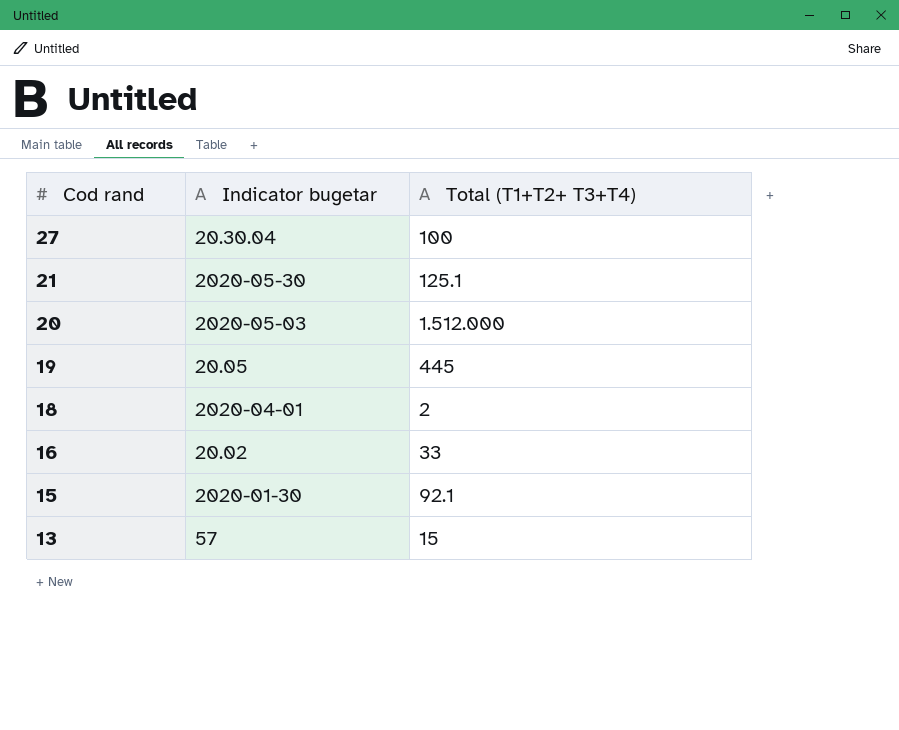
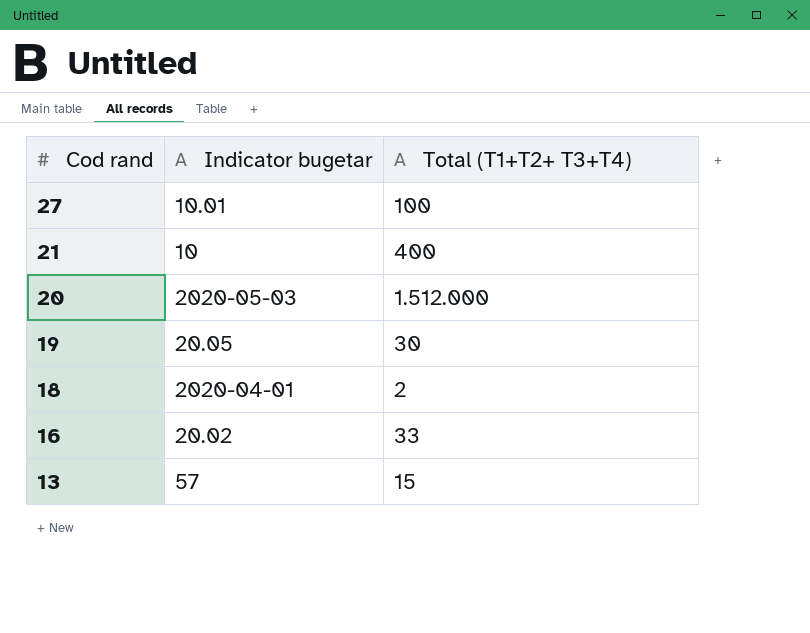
row 15: 2020-01-30 | 92.1 -> none
27 | Indicator bugetar: 20.30.04 -> 10.01
21 | Indicator bugetar: 2020-05-30 -> 10
21 | Total (T1+T2+ T3+T4): 125.1 -> 400
19 | Total (T1+T2+ T3+T4): 445 -> 30

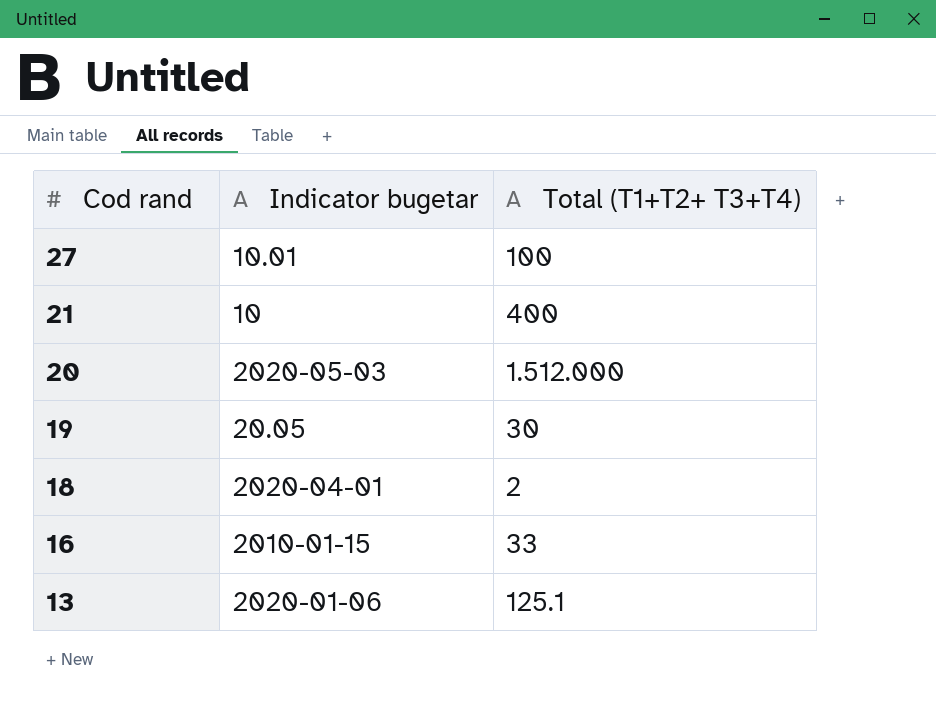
16 | Indicator bugetar: 20.02 -> 2010-01-15
13 | Indicator bugetar: 57 -> 2020-01-06
13 | Total (T1+T2+ T3+T4): 15 -> 125.1

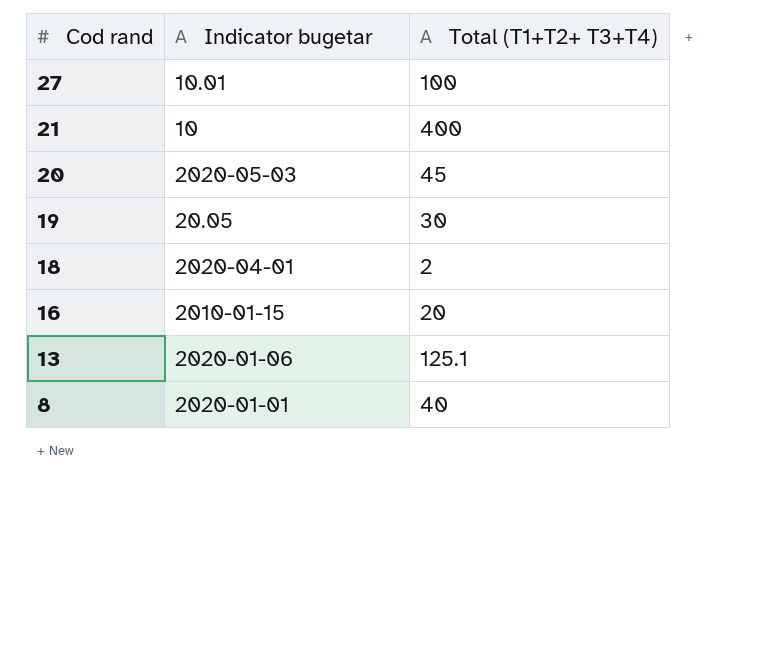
20 | Total (T1+T2+ T3+T4): 1.512.000 -> 45
16 | Total (T1+T2+ T3+T4): 33 -> 20
row 8: none -> 2020-01-01 | 40

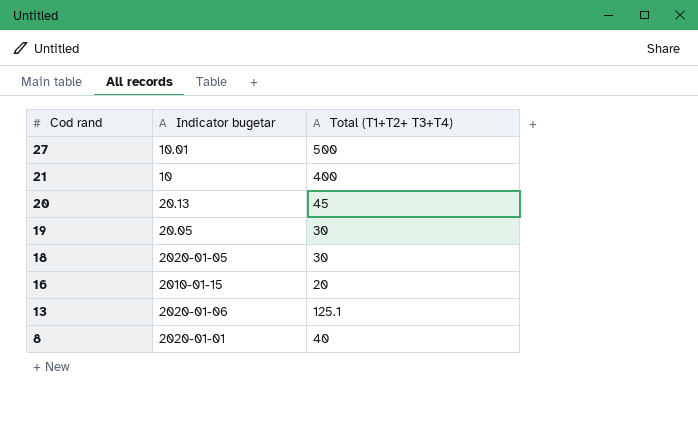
27 | Total (T1+T2+ T3+T4): 100 -> 500
20 | Indicator bugetar: 2020-05-03 -> 20.13
18 | Indicator bugetar: 2020-04-01 -> 2020-01-05
18 | Total (T1+T2+ T3+T4): 2 -> 30

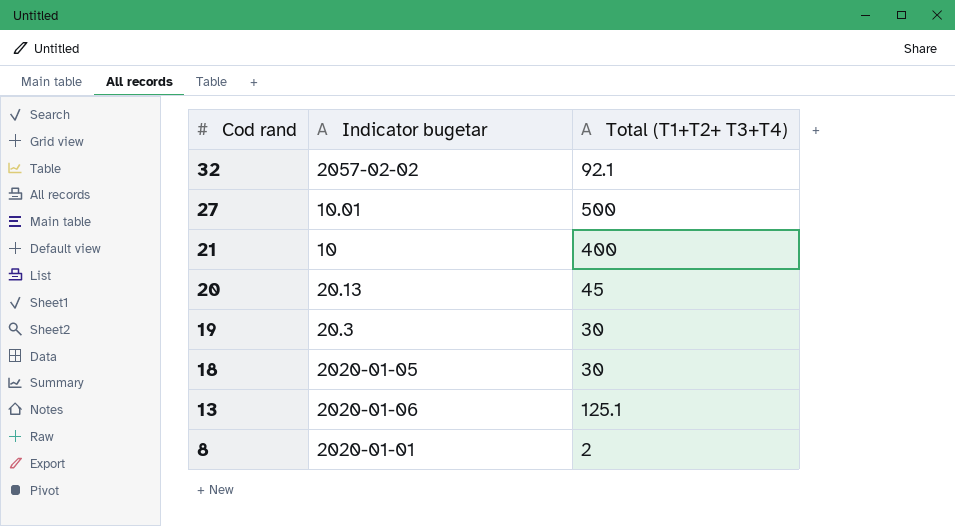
row 16: 2010-01-15 | 20 -> none
row 32: none -> 2057-02-02 | 92.1
19 | Indicator bugetar: 20.05 -> 20.3
8 | Total (T1+T2+ T3+T4): 40 -> 2

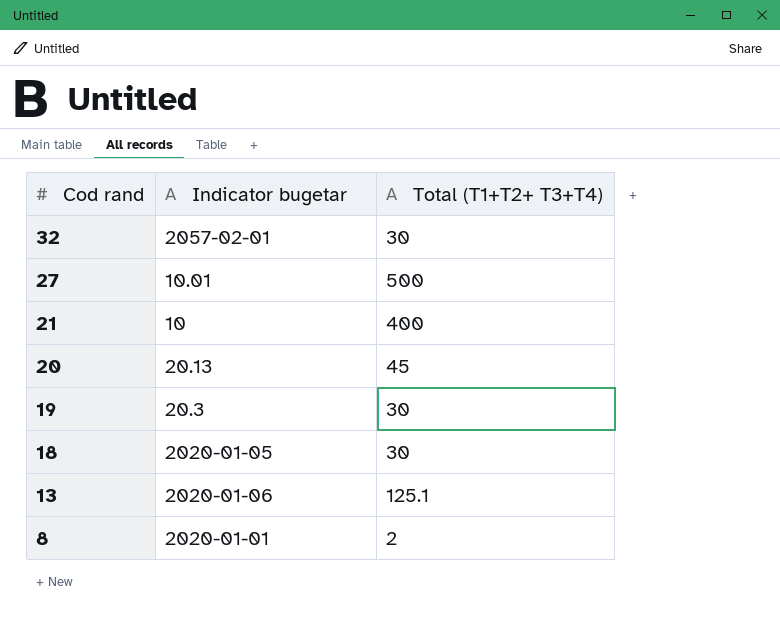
32 | Indicator bugetar: 2057-02-02 -> 2057-02-01
32 | Total (T1+T2+ T3+T4): 92.1 -> 30

